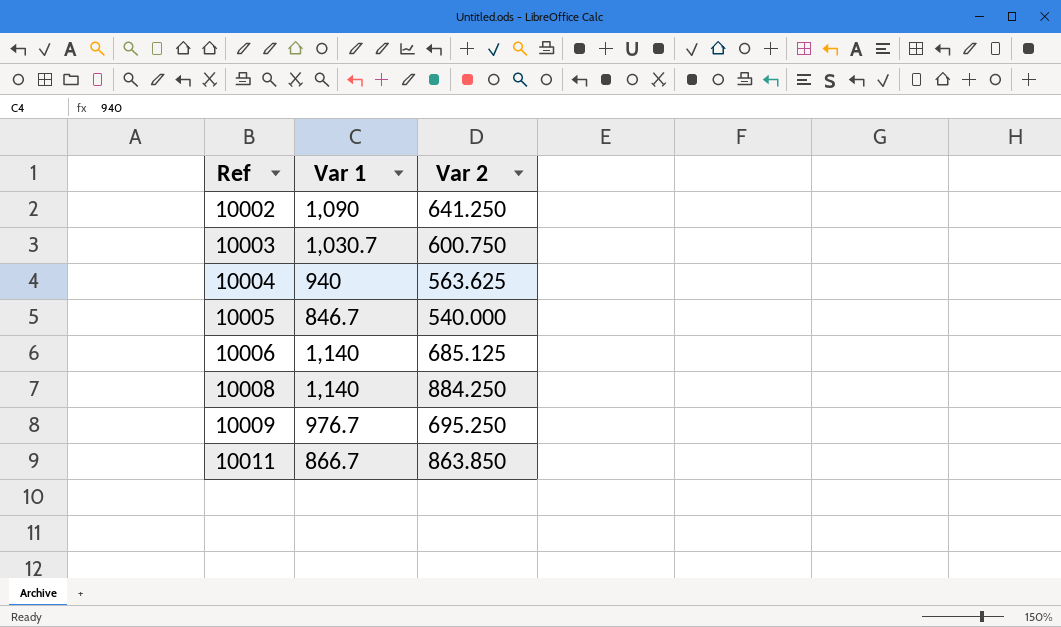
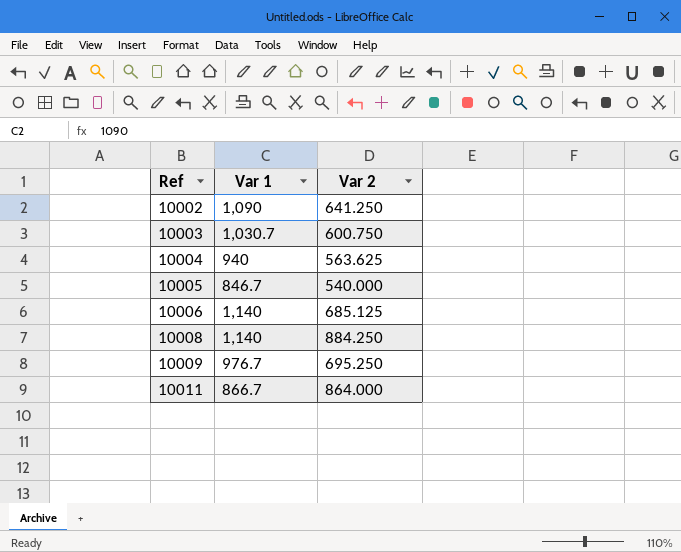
10011 | Var 2: 863.850 -> 864.000

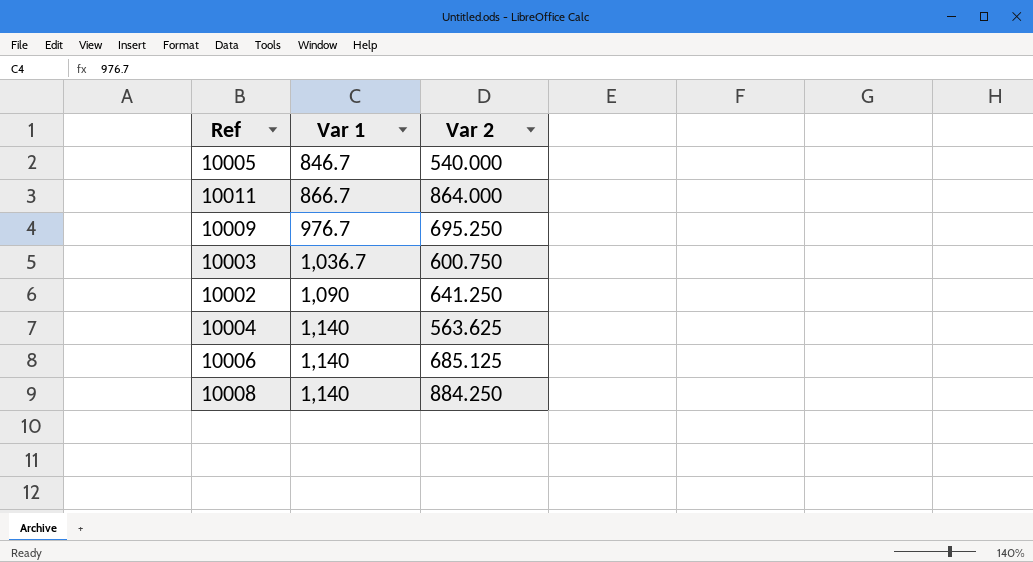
row order: Ref ascending -> Var 1 ascending
10003 | Var 1: 1,030.7 -> 1,036.7
10004 | Var 1: 940 -> 1,140

